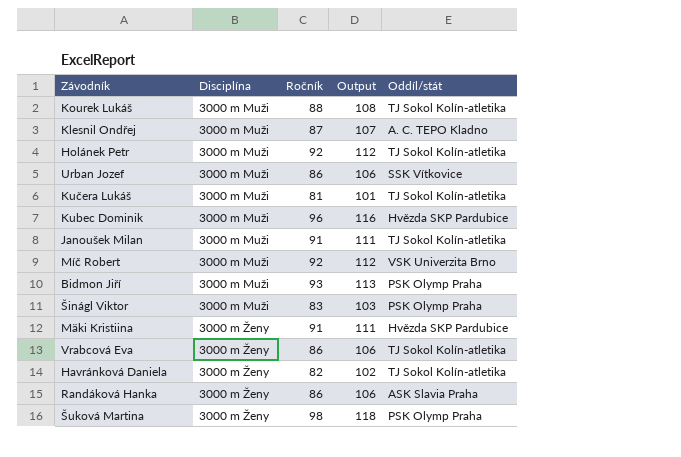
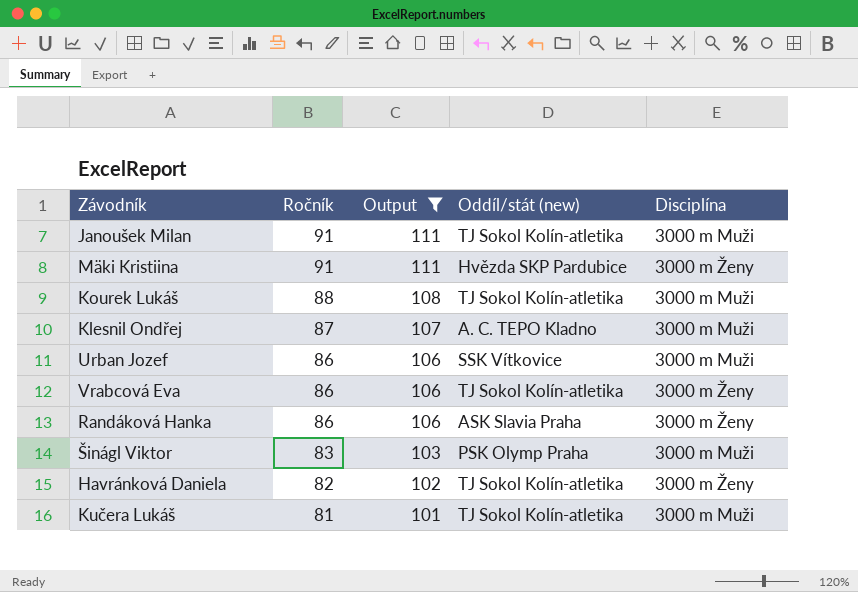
filter: none -> Output <= 111
row order: Disciplína ascending -> Ročník descending
column name: Oddíl/stát -> Oddíl/stát (new)
column Disciplína | position: 2 -> 5

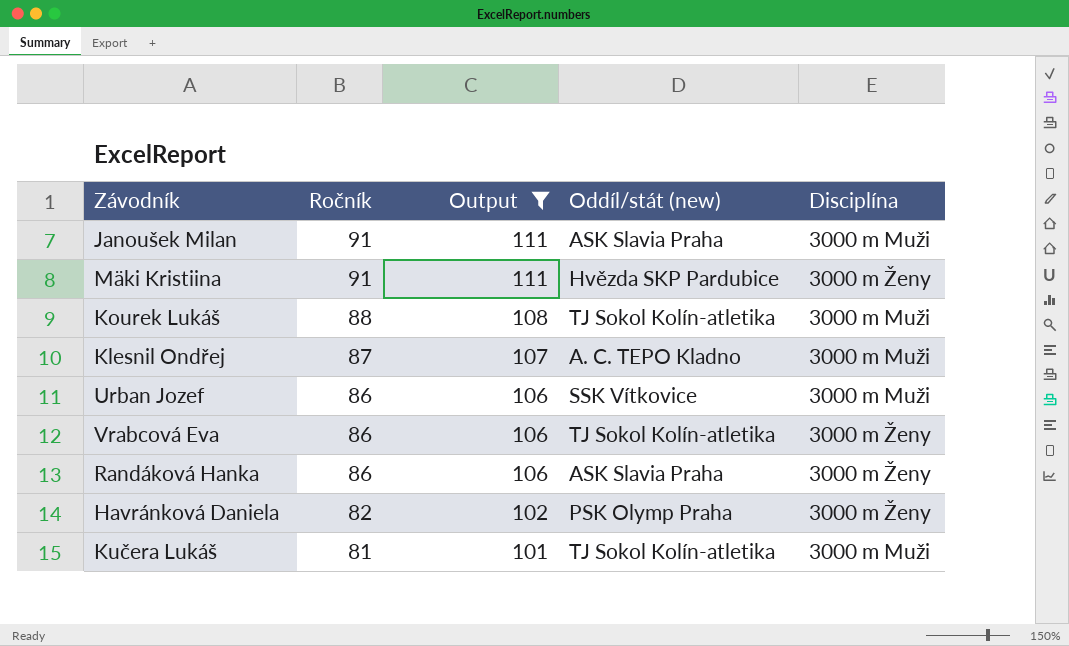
row Šinágl Viktor: 83 | 103 | PSK Olymp Praha | 3000 m Muži -> none
Janoušek Milan | Oddíl/stát (new): TJ Sokol Kolín-atletika -> ASK Slavia Praha
Havránková Daniela | Oddíl/stát (new): TJ Sokol Kolín-atletika -> PSK Olymp Praha

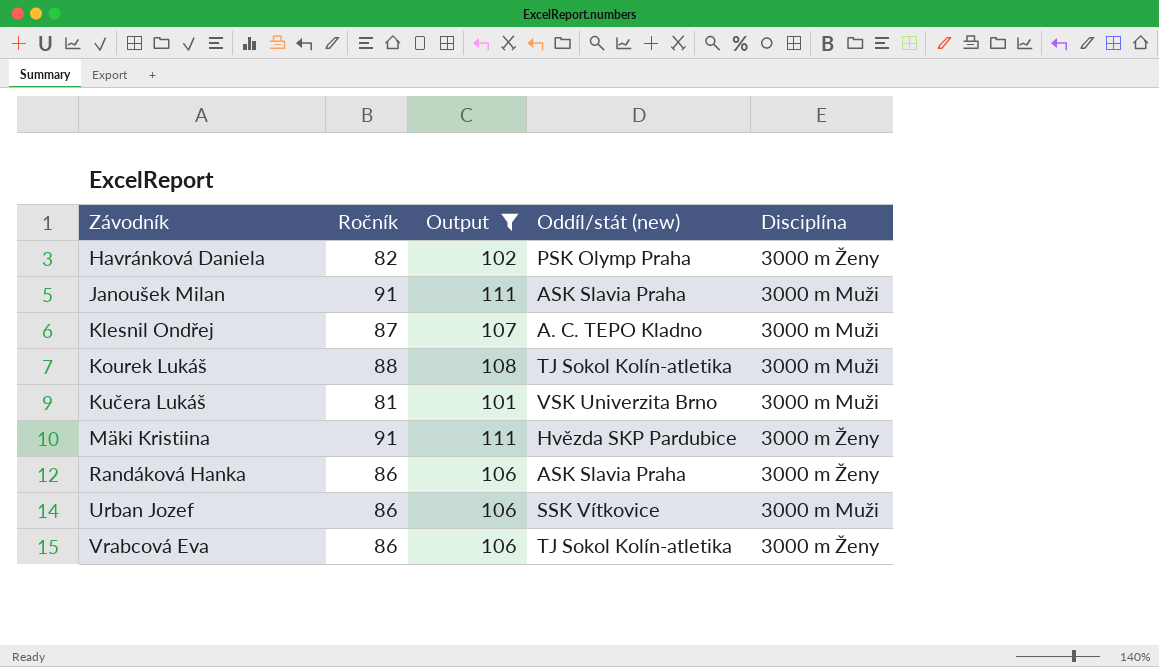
row order: Ročník descending -> Závodník ascending
Kučera Lukáš | Oddíl/stát (new): TJ Sokol Kolín-atletika -> VSK Univerzita Brno

